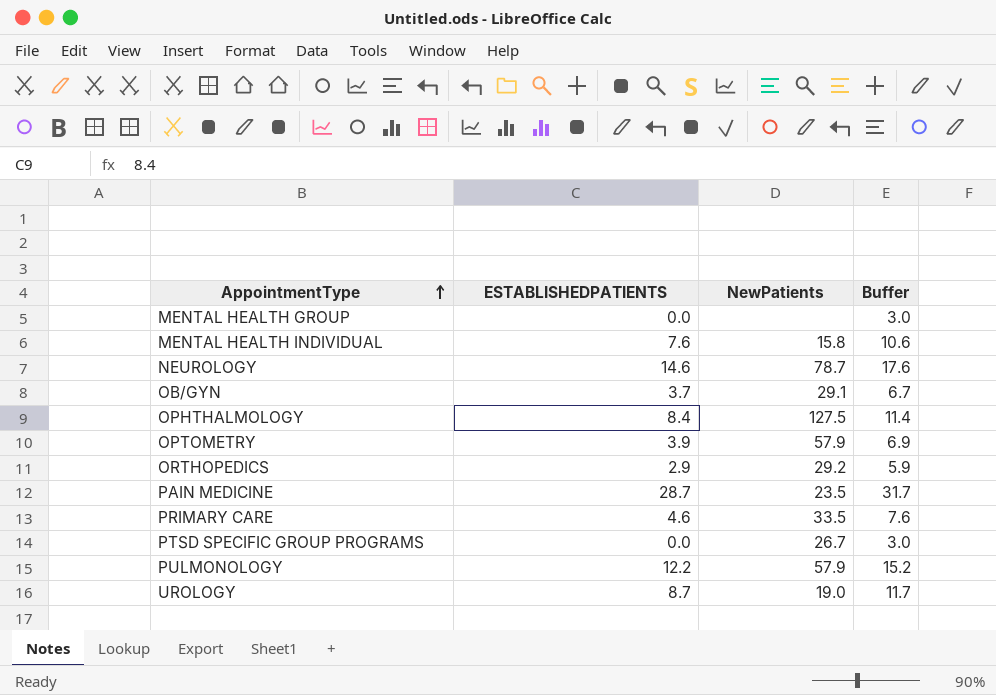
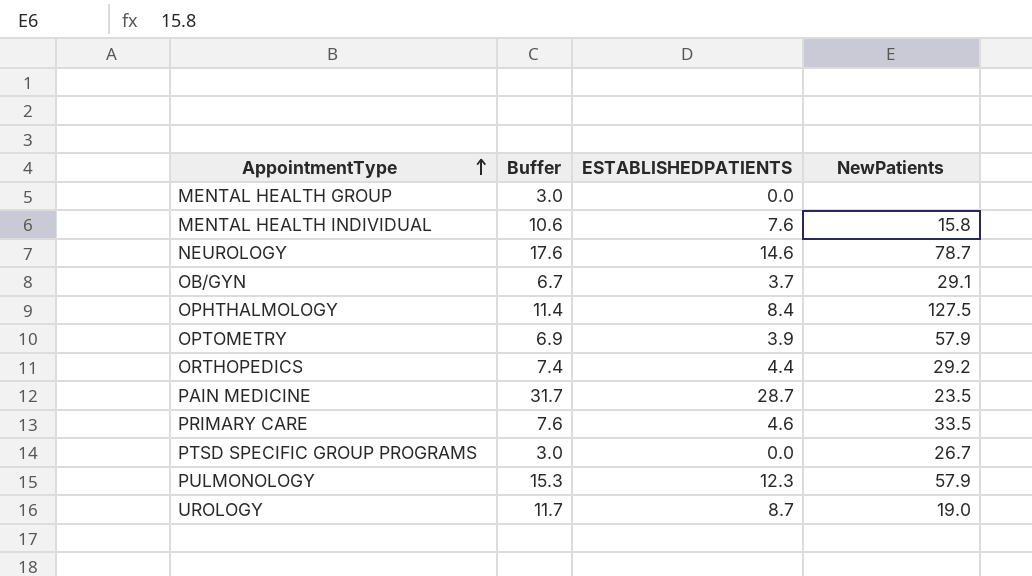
column Buffer | position: 4 -> 2
ORTHOPEDICS | Buffer: 5.9 -> 7.4
ORTHOPEDICS | ESTABLISHEDPATIENTS: 2.9 -> 4.4
PULMONOLOGY | Buffer: 15.2 -> 15.3
PULMONOLOGY | ESTABLISHEDPATIENTS: 12.2 -> 12.3

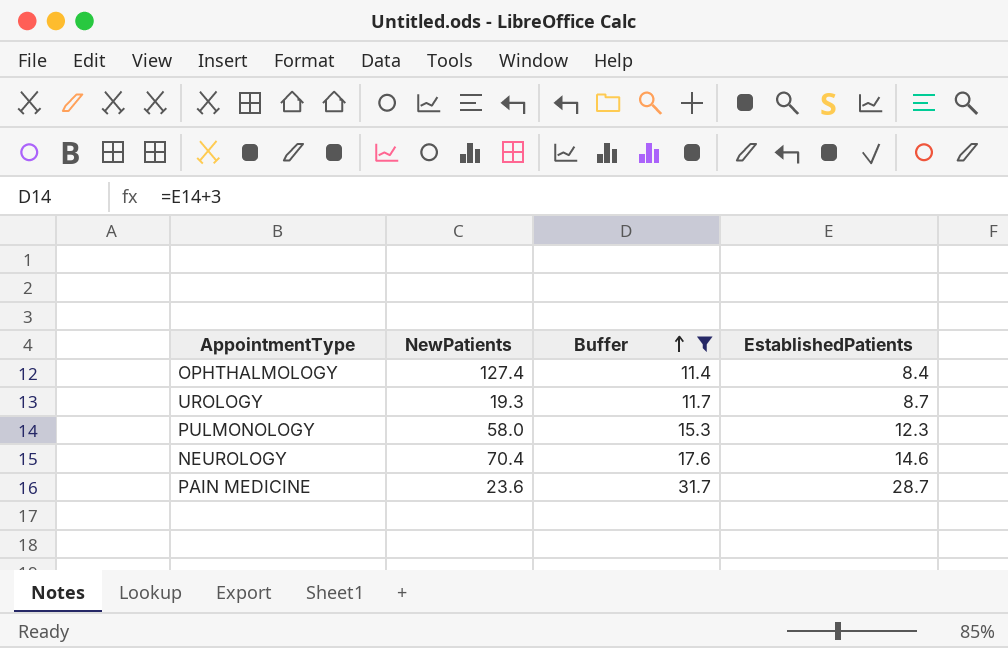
filter: none -> Buffer >= 11.4
row order: AppointmentType ascending -> Buffer ascending
column NewPatients | position: 4 -> 2
column name: ESTABLISHEDPATIENTS -> EstablishedPatients
OPHTHALMOLOGY | NewPatients: 127.5 -> 127.4
UROLOGY | NewPatients: 19.0 -> 19.3
PULMONOLOGY | NewPatients: 57.9 -> 58.0
NEUROLOGY | NewPatients: 78.7 -> 70.4
PAIN MEDICINE | NewPatients: 23.5 -> 23.6

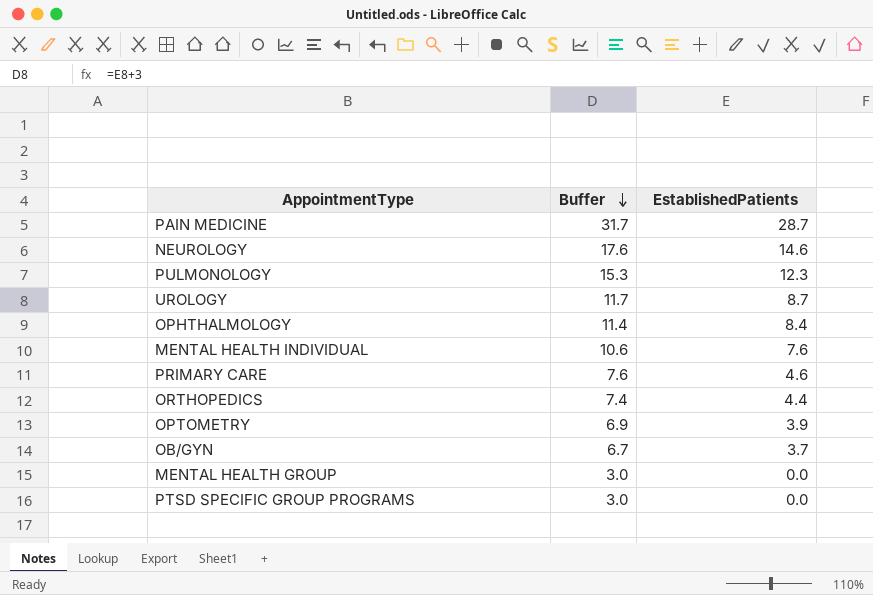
filter: Buffer >= 11.4 -> none
row order: Buffer ascending -> Buffer descending
column NewPatients | position: 2 -> none

